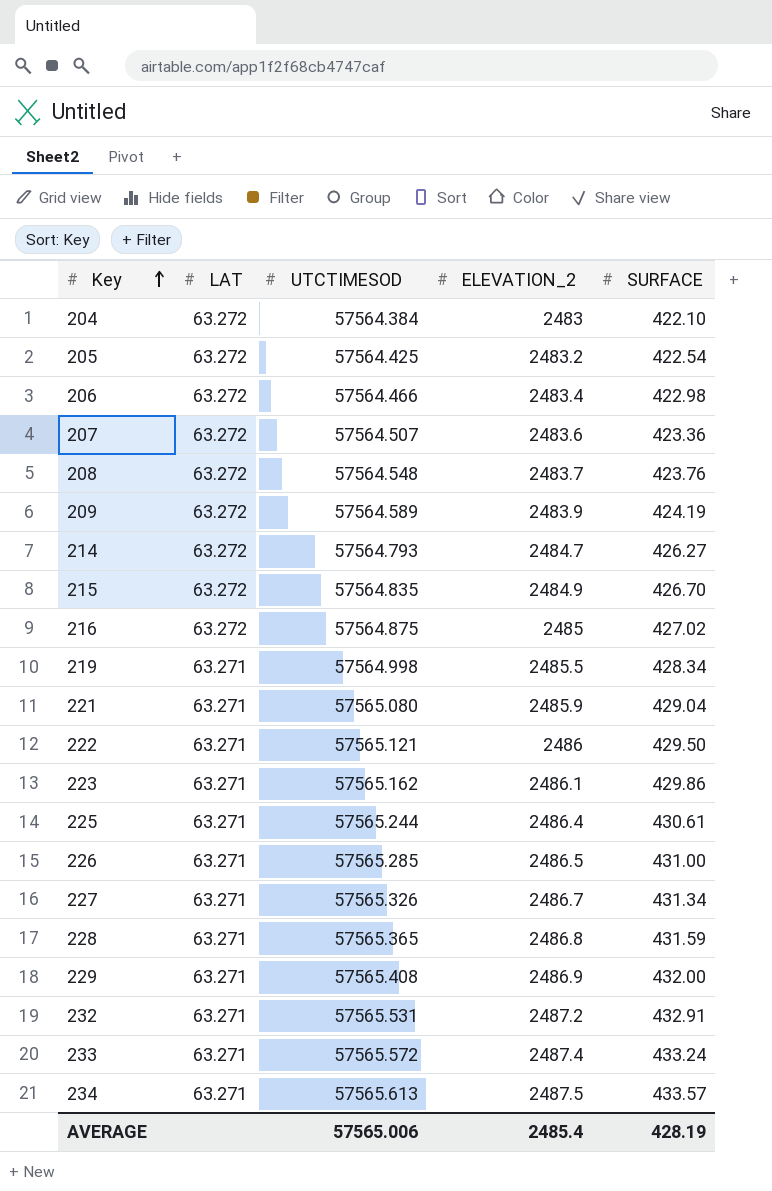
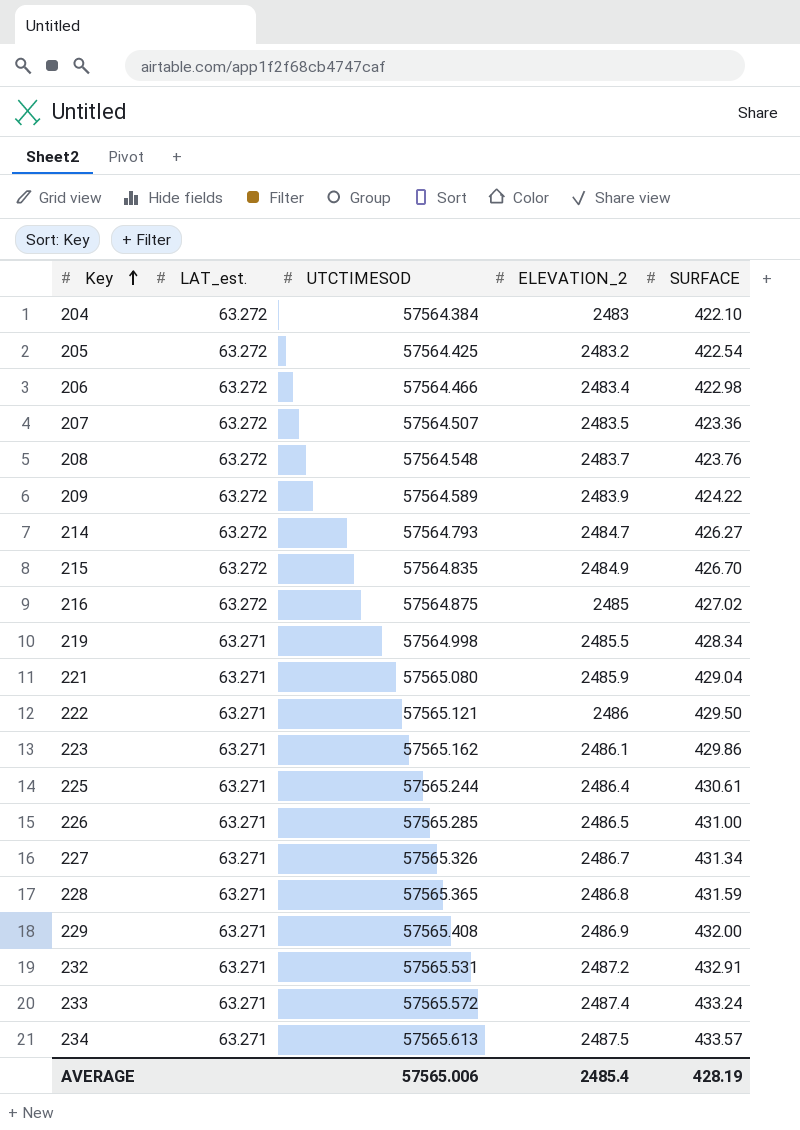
column name: LAT -> LAT_est.
207 | ELEVATION_2: 2483.6 -> 2483.5
209 | SURFACE: 424.19 -> 424.22

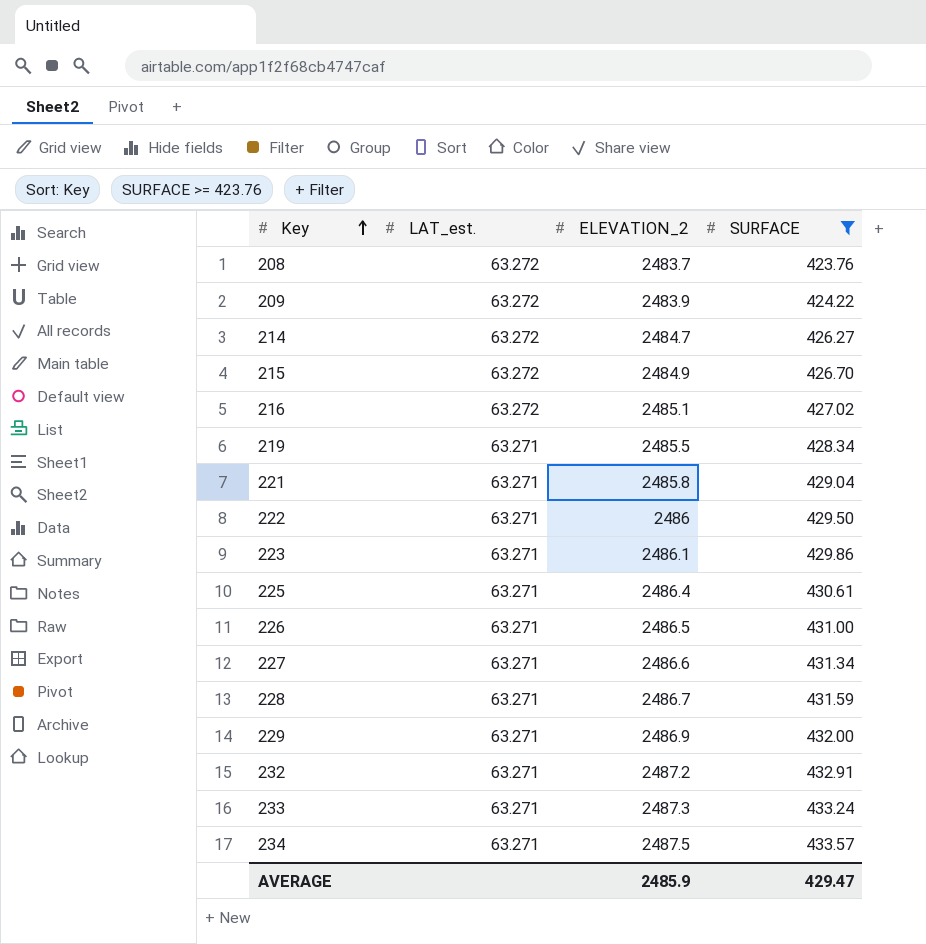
filter: none -> SURFACE >= 423.76
column UTCTIMESOD | position: 3 -> none
216 | ELEVATION_2: 2485 -> 2485.1
221 | ELEVATION_2: 2485.9 -> 2485.8
227 | ELEVATION_2: 2486.7 -> 2486.6
228 | ELEVATION_2: 2486.8 -> 2486.7
233 | ELEVATION_2: 2487.4 -> 2487.3
AVERAGE | ELEVATION_2: 2485.4 -> 2485.9
AVERAGE | SURFACE: 428.19 -> 429.47

